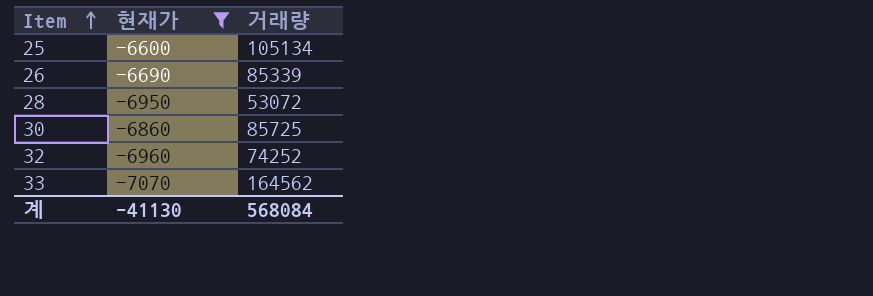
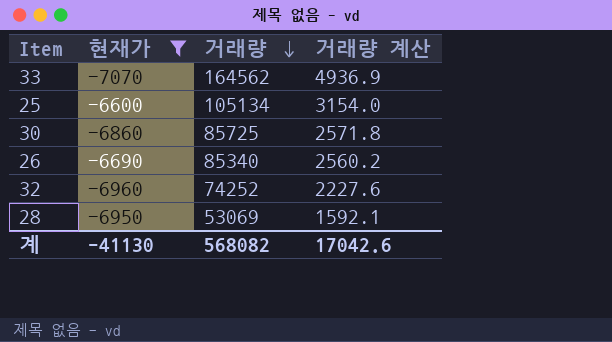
row order: Item ascending -> 거래량 descending
column 거래량 계산 | formula: none -> [거래량] * 0.03
26 | 거래량: 85339 -> 85340
28 | 거래량: 53072 -> 53069
계 | 거래량: 568084 -> 568082

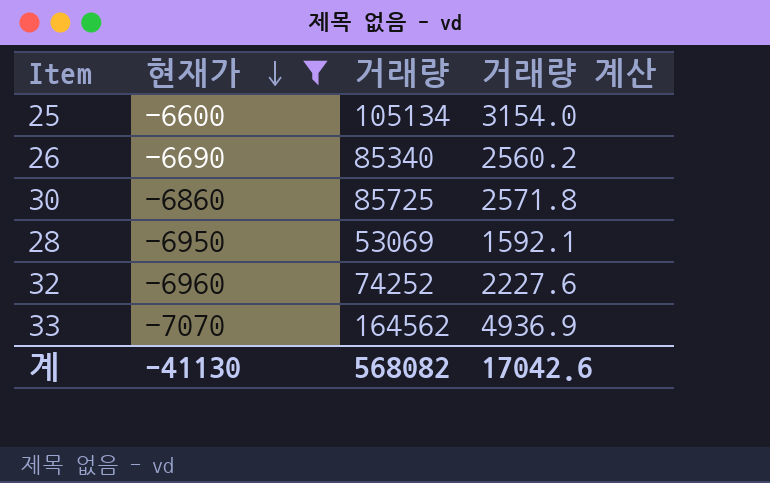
row order: 거래량 descending -> 현재가 descending

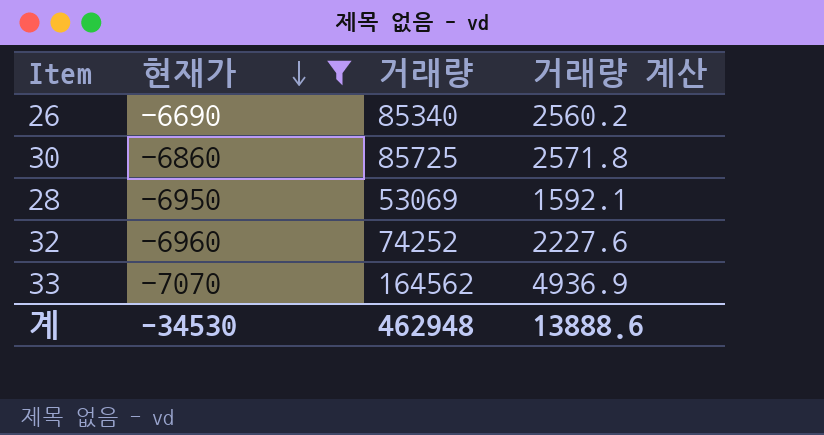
row 25: -6600 | 105134 | 3154.0 -> none
계 | 현재가: -41130 -> -34530
계 | 거래량: 568082 -> 462948
계 | 거래량 계산: 17042.6 -> 13888.6

